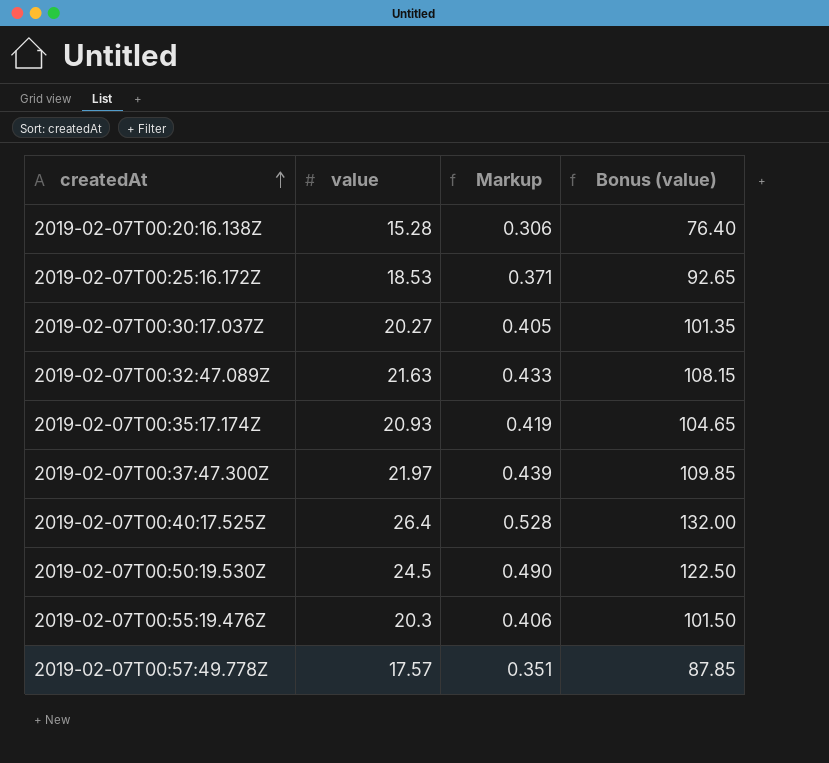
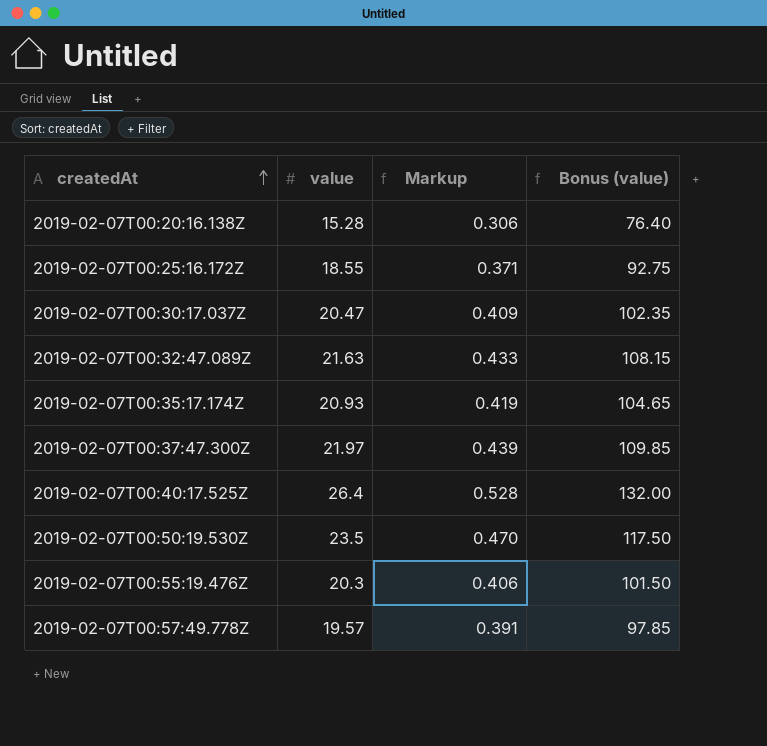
2019-02-07T00:25:16.172Z | value: 18.53 -> 18.55
2019-02-07T00:25:16.172Z | Bonus (value): 92.65 -> 92.75
2019-02-07T00:30:17.037Z | value: 20.27 -> 20.47
2019-02-07T00:30:17.037Z | Markup: 0.405 -> 0.409
2019-02-07T00:30:17.037Z | Bonus (value): 101.35 -> 102.35
2019-02-07T00:50:19.530Z | value: 24.5 -> 23.5
2019-02-07T00:50:19.530Z | Markup: 0.490 -> 0.470
2019-02-07T00:50:19.530Z | Bonus (value): 122.50 -> 117.50
2019-02-07T00:57:49.778Z | value: 17.57 -> 19.57
2019-02-07T00:57:49.778Z | Markup: 0.351 -> 0.391
2019-02-07T00:57:49.778Z | Bonus (value): 87.85 -> 97.85

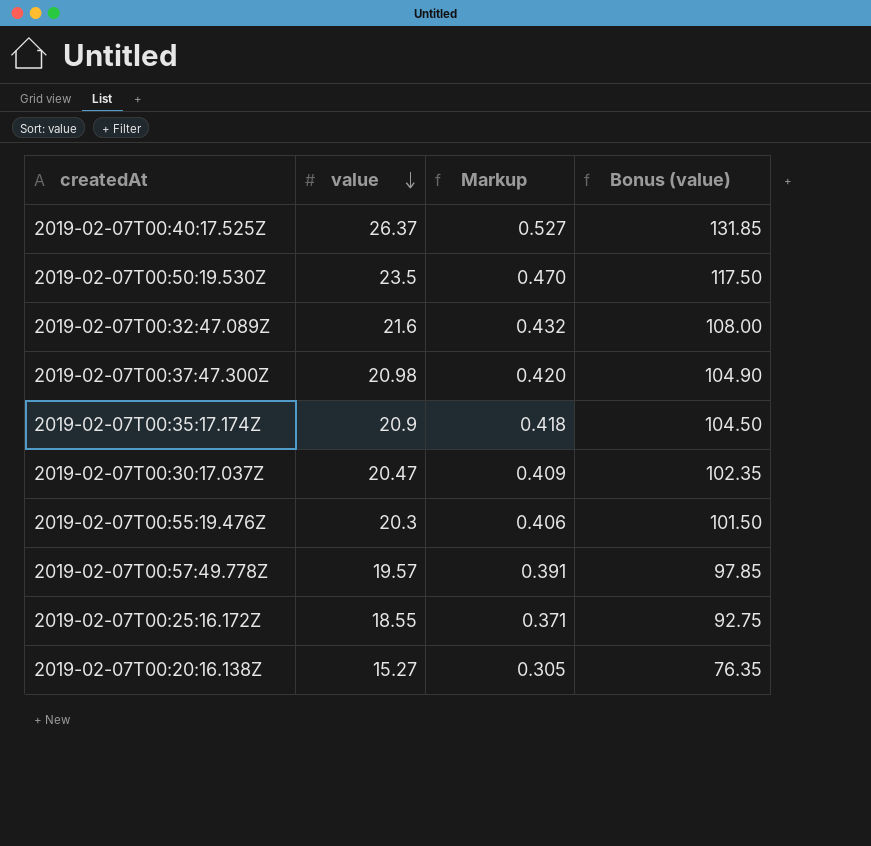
row order: createdAt ascending -> value descending
2019-02-07T00:40:17.525Z | value: 26.4 -> 26.37
2019-02-07T00:40:17.525Z | Markup: 0.528 -> 0.527
2019-02-07T00:40:17.525Z | Bonus (value): 132.00 -> 131.85
2019-02-07T00:32:47.089Z | value: 21.63 -> 21.6
2019-02-07T00:32:47.089Z | Markup: 0.433 -> 0.432
2019-02-07T00:32:47.089Z | Bonus (value): 108.15 -> 108.00
2019-02-07T00:37:47.300Z | value: 21.97 -> 20.98
2019-02-07T00:37:47.300Z | Markup: 0.439 -> 0.420
2019-02-07T00:37:47.300Z | Bonus (value): 109.85 -> 104.90
2019-02-07T00:35:17.174Z | value: 20.93 -> 20.9
2019-02-07T00:35:17.174Z | Markup: 0.419 -> 0.418
2019-02-07T00:35:17.174Z | Bonus (value): 104.65 -> 104.50
2019-02-07T00:20:16.138Z | value: 15.28 -> 15.27
2019-02-07T00:20:16.138Z | Markup: 0.306 -> 0.305
2019-02-07T00:20:16.138Z | Bonus (value): 76.40 -> 76.35

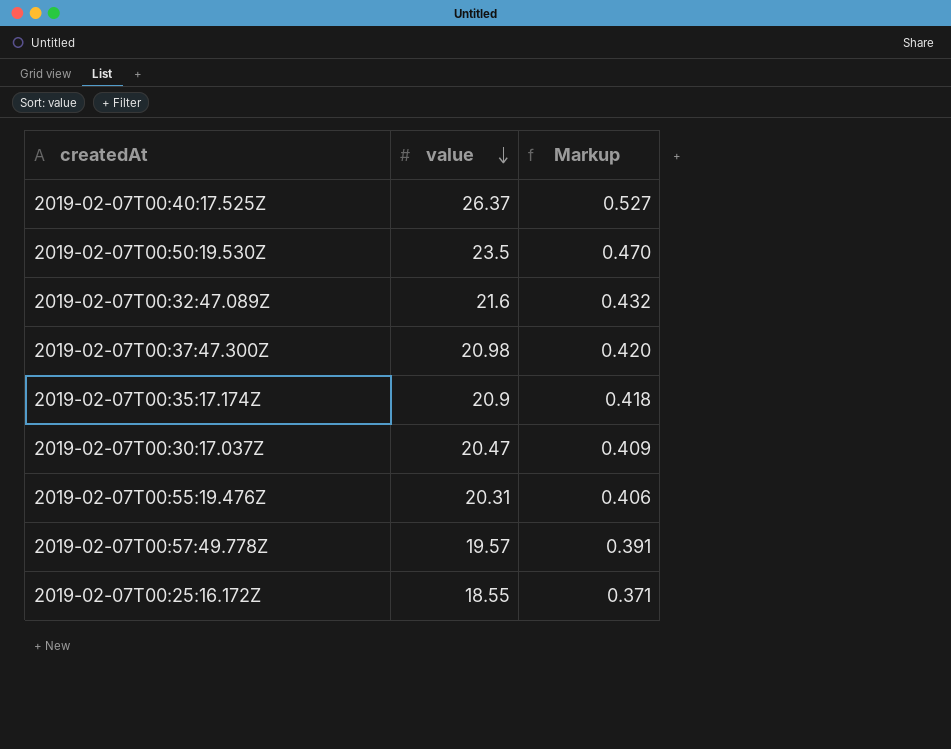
column Bonus (value) | formula: [value] * 5 -> none
row 2019-02-07T00:20:16.138Z: 15.27 | 0.305 | 76.35 -> none
2019-02-07T00:55:19.476Z | value: 20.3 -> 20.31

